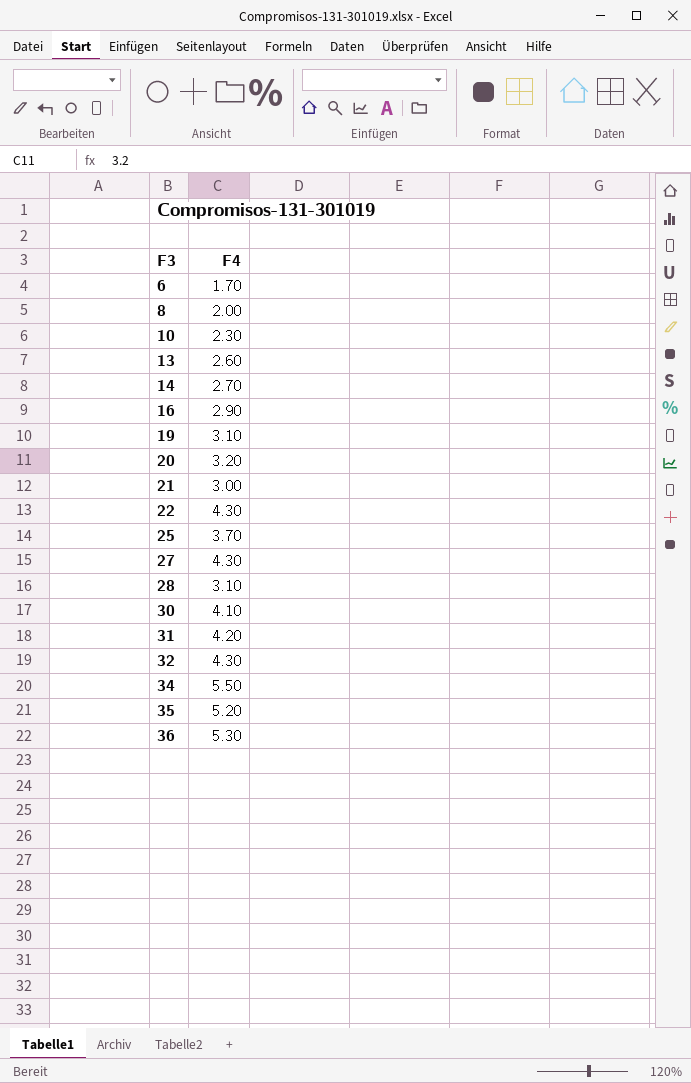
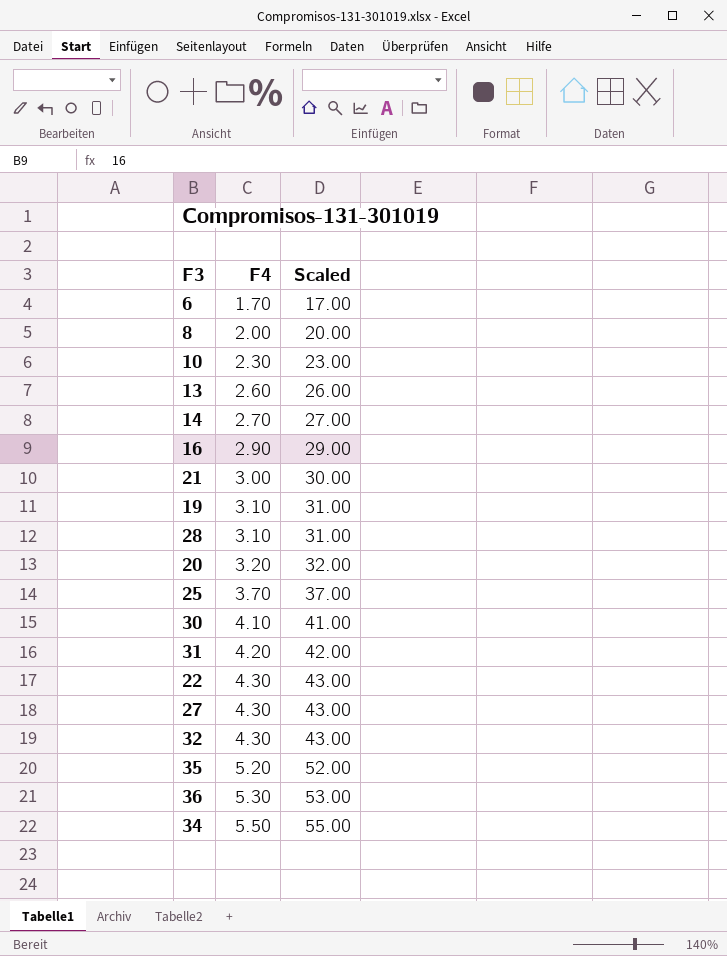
row order: F3 ascending -> F4 ascending
column Scaled | formula: none -> [F4] * 10

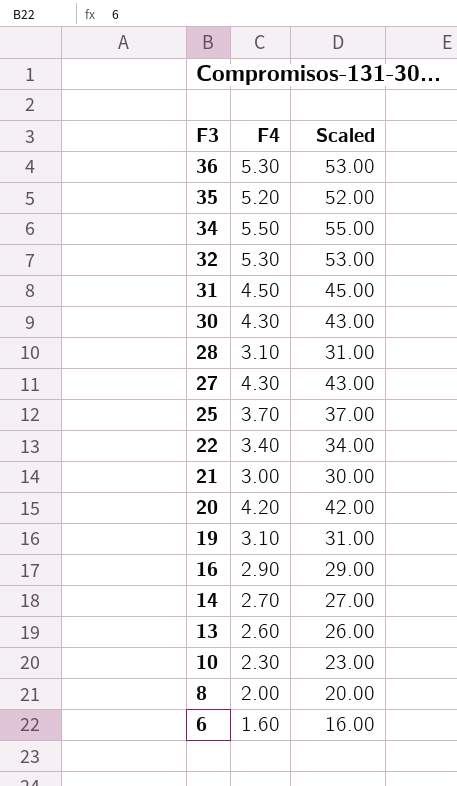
row order: F4 ascending -> F3 descending
32 | F4: 4.30 -> 5.30
32 | Scaled: 43.00 -> 53.00
31 | F4: 4.20 -> 4.50
31 | Scaled: 42.00 -> 45.00
30 | F4: 4.10 -> 4.30
30 | Scaled: 41.00 -> 43.00
22 | F4: 4.30 -> 3.40
22 | Scaled: 43.00 -> 34.00
20 | F4: 3.20 -> 4.20
20 | Scaled: 32.00 -> 42.00
6 | F4: 1.70 -> 1.60
6 | Scaled: 17.00 -> 16.00

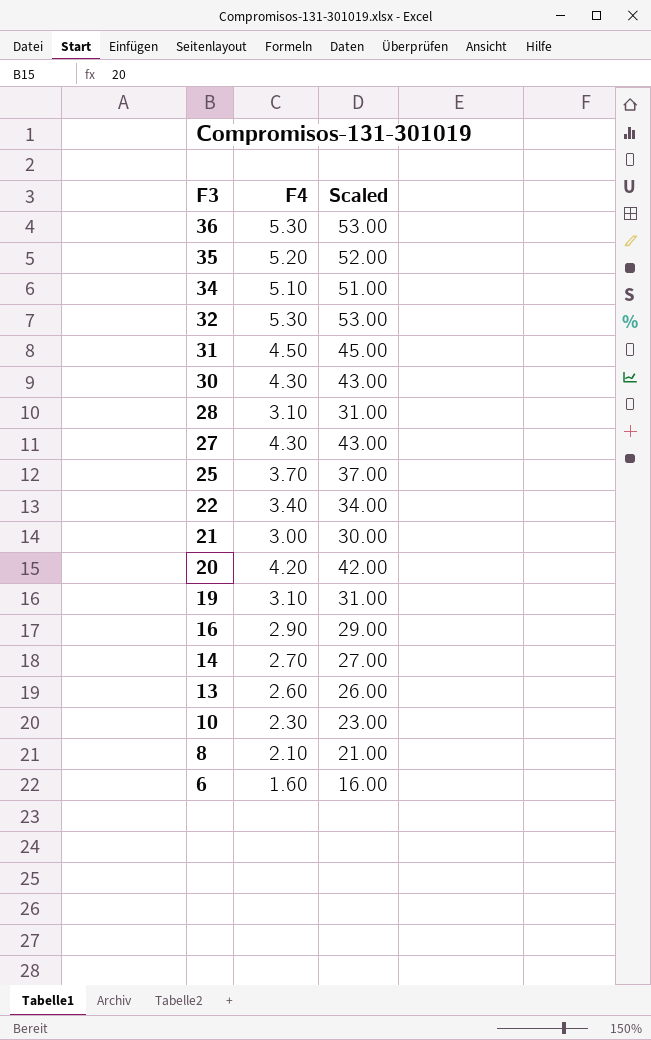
34 | F4: 5.50 -> 5.10
34 | Scaled: 55.00 -> 51.00
8 | F4: 2.00 -> 2.10
8 | Scaled: 20.00 -> 21.00

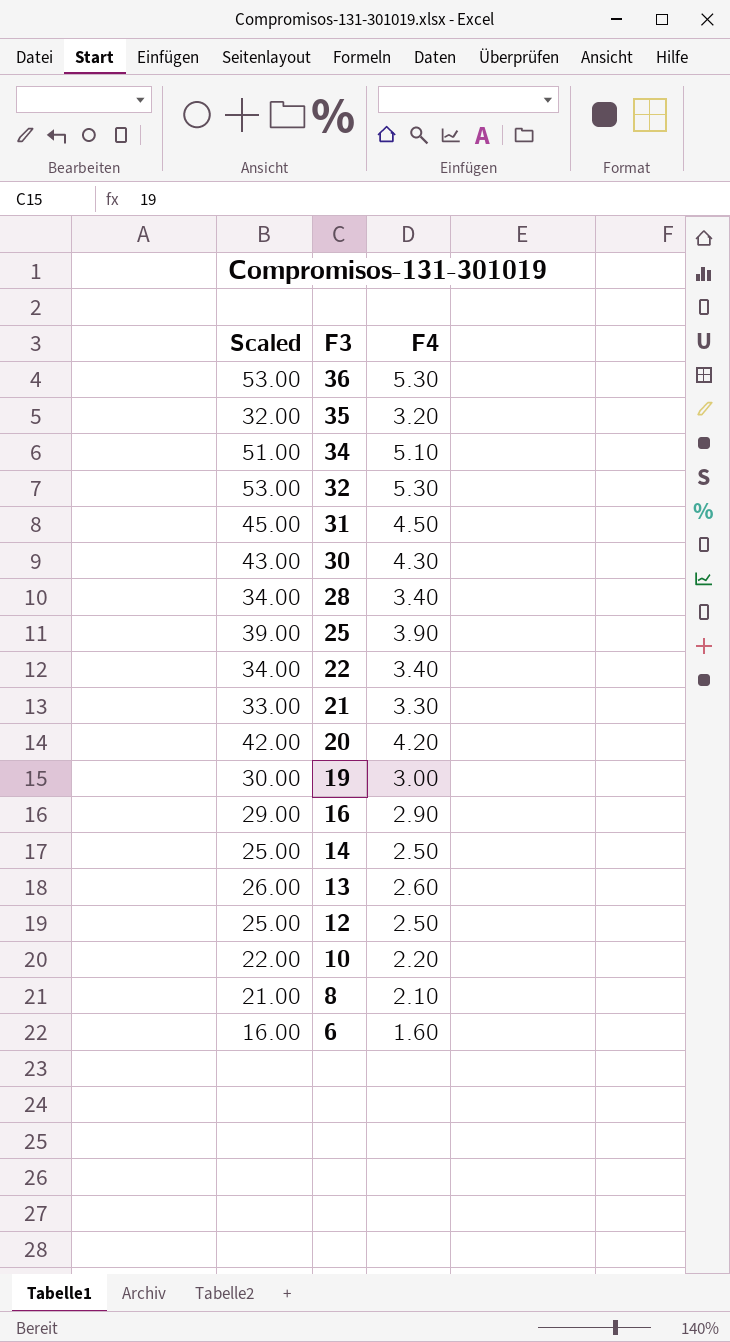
column Scaled | position: 3 -> 1
row 27: 4.30 | 43.00 -> none
35 | Scaled: 52.00 -> 32.00
35 | F4: 5.20 -> 3.20
28 | Scaled: 31.00 -> 34.00
28 | F4: 3.10 -> 3.40
25 | Scaled: 37.00 -> 39.00
25 | F4: 3.70 -> 3.90
21 | Scaled: 30.00 -> 33.00
21 | F4: 3.00 -> 3.30
19 | Scaled: 31.00 -> 30.00
19 | F4: 3.10 -> 3.00
14 | Scaled: 27.00 -> 25.00
14 | F4: 2.70 -> 2.50
row 12: none -> 25.00 | 2.50
10 | Scaled: 23.00 -> 22.00
10 | F4: 2.30 -> 2.20

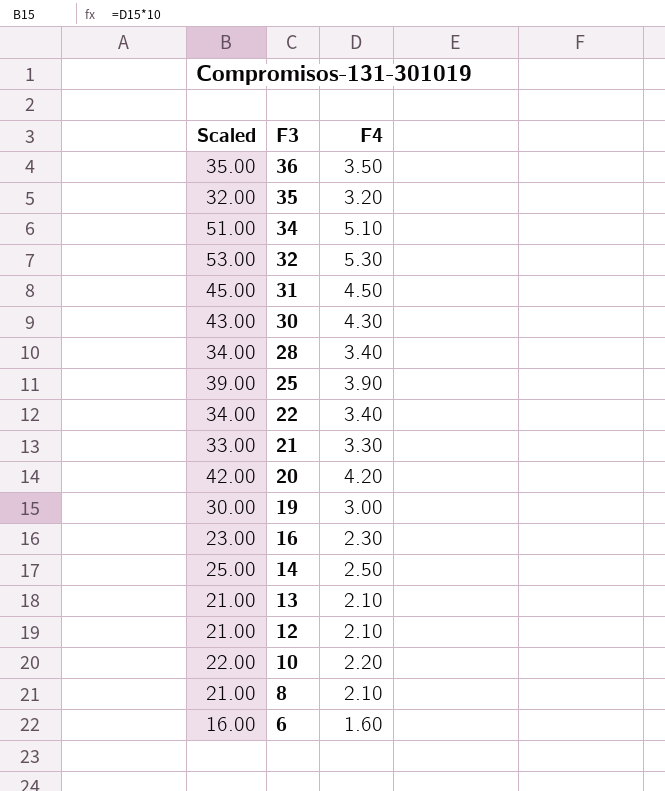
36 | Scaled: 53.00 -> 35.00
36 | F4: 5.30 -> 3.50
16 | Scaled: 29.00 -> 23.00
16 | F4: 2.90 -> 2.30
13 | Scaled: 26.00 -> 21.00
13 | F4: 2.60 -> 2.10
12 | Scaled: 25.00 -> 21.00
12 | F4: 2.50 -> 2.10

